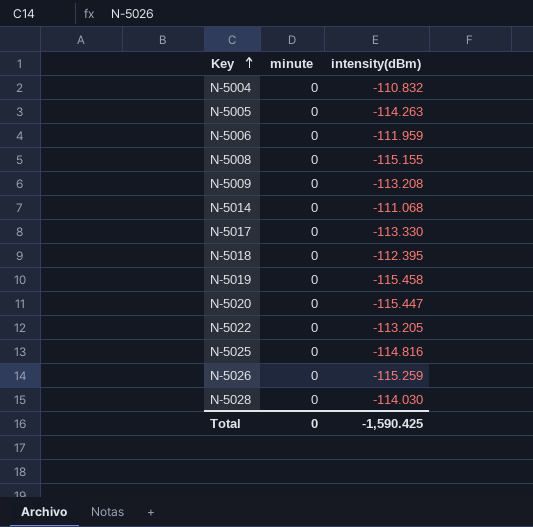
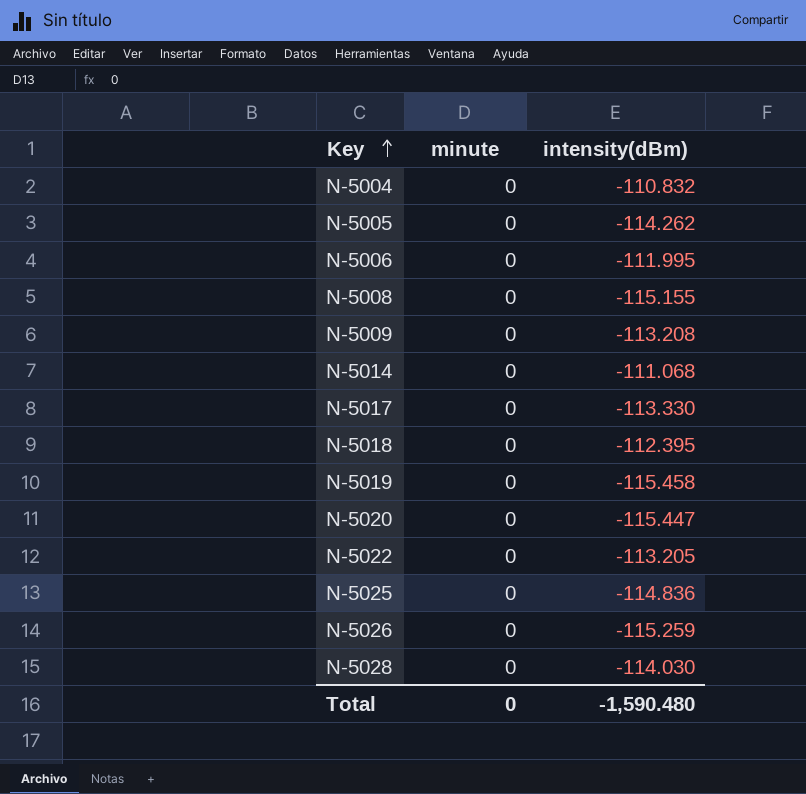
N-5005 | intensity(dBm): -114.263 -> -114.262
N-5006 | intensity(dBm): -111.959 -> -111.995
N-5025 | intensity(dBm): -114.816 -> -114.836
Total | intensity(dBm): -1,590.425 -> -1,590.480

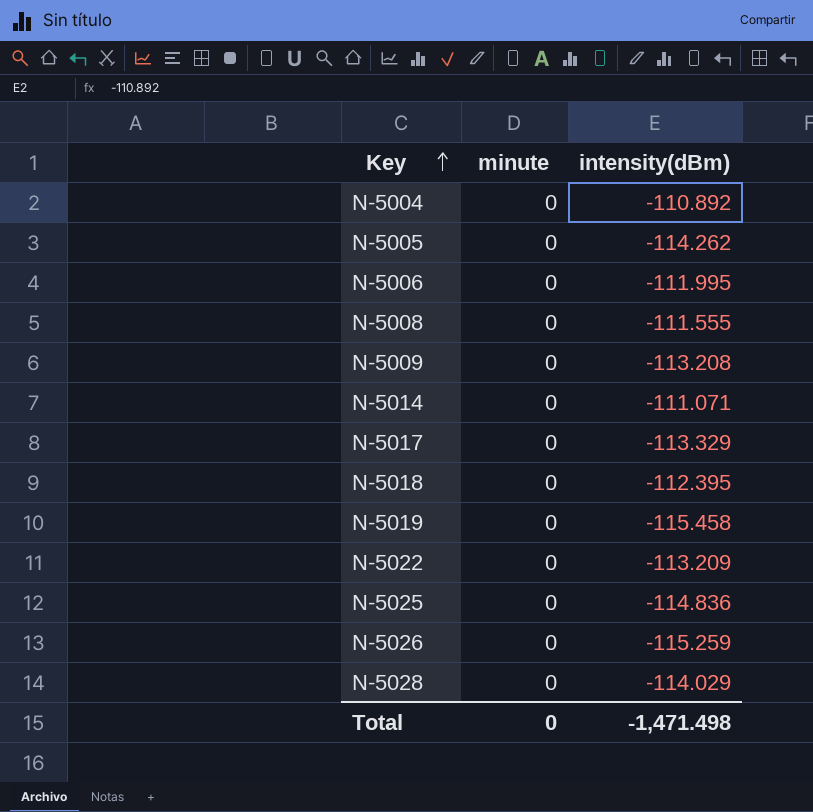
row N-5020: 0 | -115.447 -> none
N-5004 | intensity(dBm): -110.832 -> -110.892
N-5008 | intensity(dBm): -115.155 -> -111.555
N-5014 | intensity(dBm): -111.068 -> -111.071
N-5017 | intensity(dBm): -113.330 -> -113.329
N-5022 | intensity(dBm): -113.205 -> -113.209
N-5028 | intensity(dBm): -114.030 -> -114.029
Total | intensity(dBm): -1,590.480 -> -1,471.498

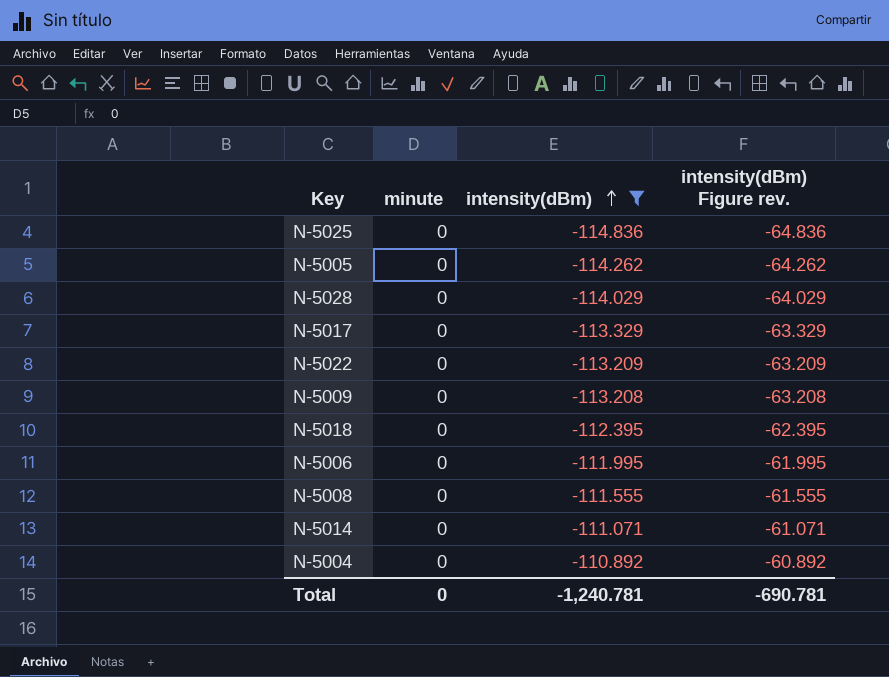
filter: none -> intensity(dBm) >= -114.836
row order: Key ascending -> intensity(dBm) ascending
column intensity(dBm) Figure rev. | formula: none -> [intensity(dBm)] + 50
Total | intensity(dBm): -1,471.498 -> -1,240.781

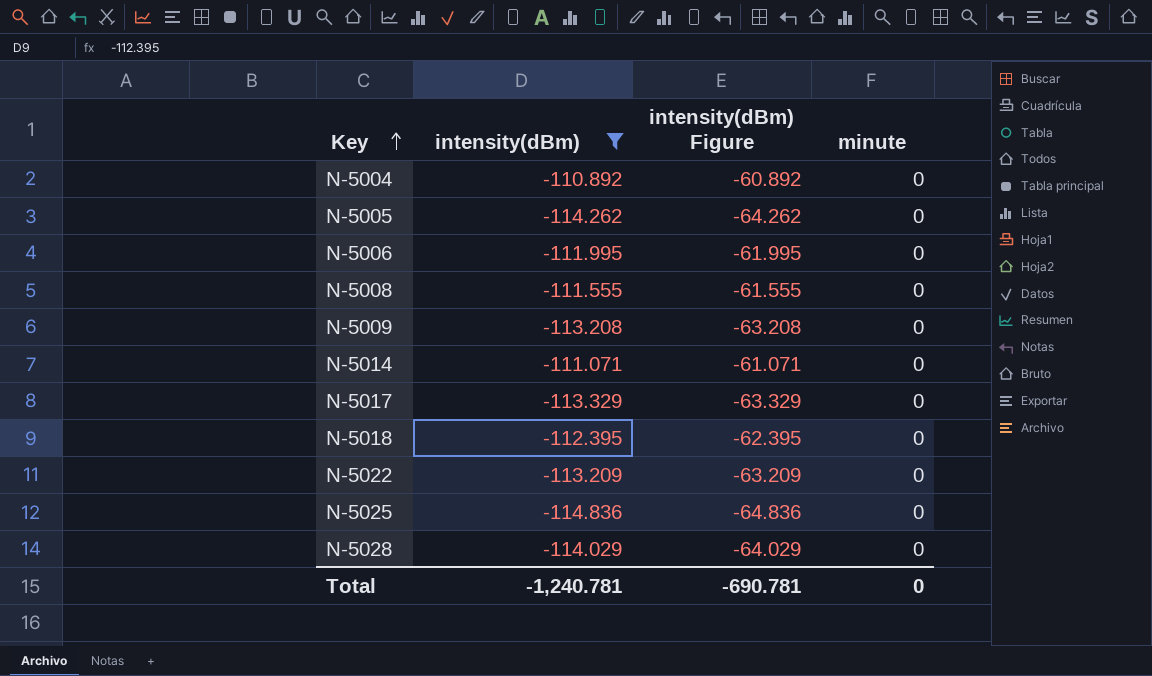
row order: intensity(dBm) ascending -> Key ascending
column name: intensity(dBm) Figure rev. -> intensity(dBm) Figure
column minute | position: 2 -> 4

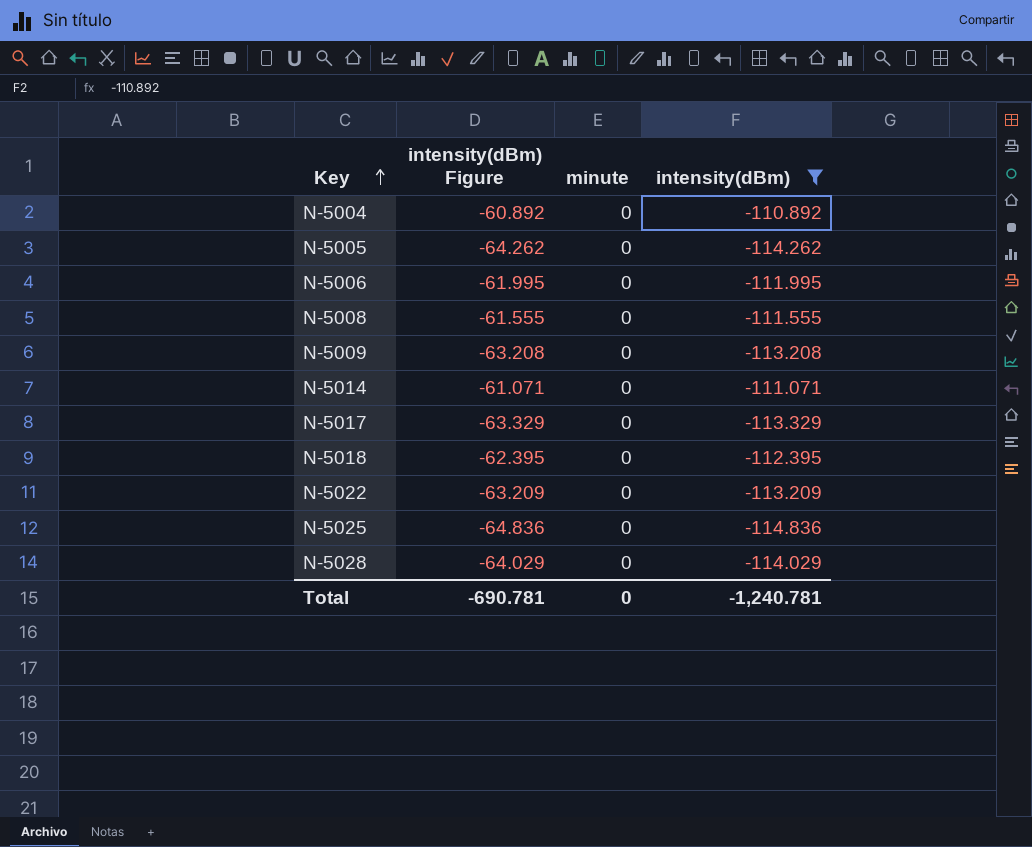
column intensity(dBm) | position: 2 -> 4

